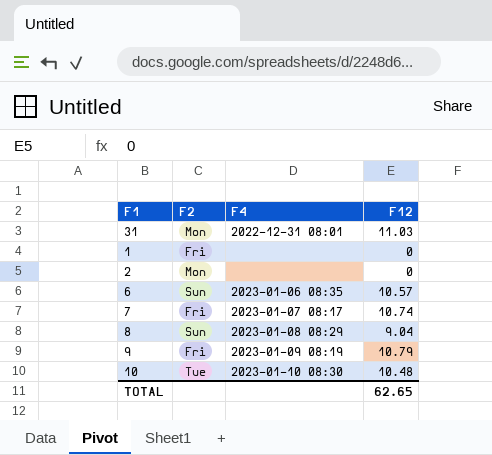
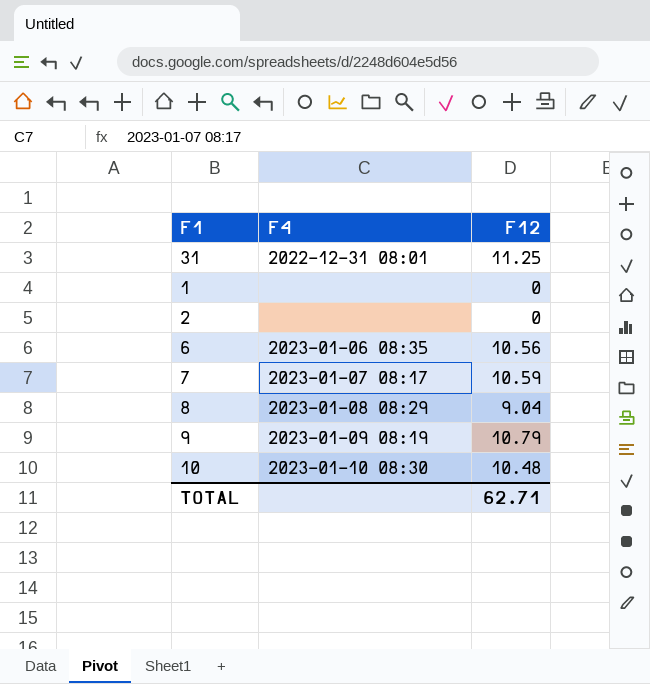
column F2 | position: 2 -> none
31 | F12: 11.03 -> 11.25
6 | F12: 10.57 -> 10.56
7 | F12: 10.74 -> 10.59
TOTAL | F12: 62.65 -> 62.71

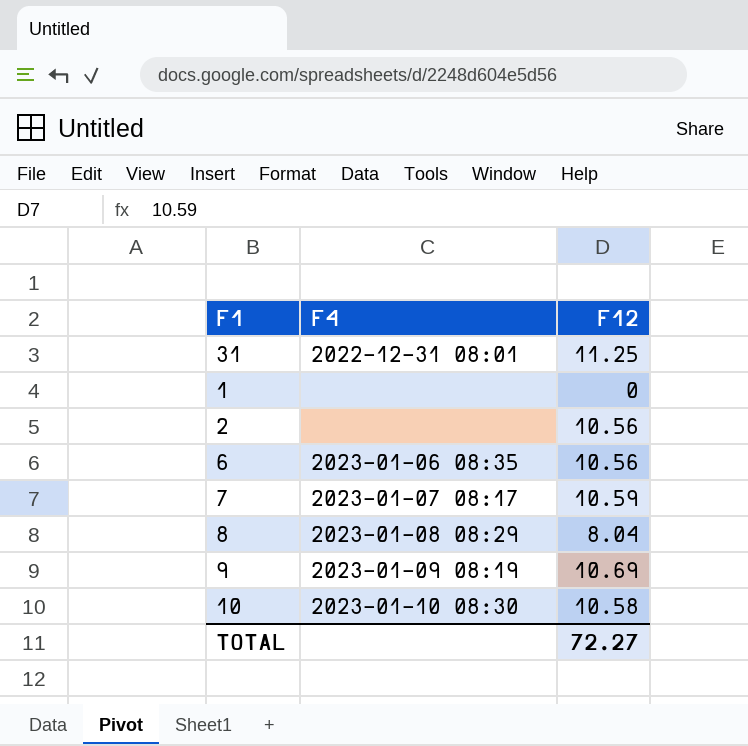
2 | F12: 0 -> 10.56
8 | F12: 9.04 -> 8.04
9 | F12: 10.79 -> 10.69
10 | F12: 10.48 -> 10.58
TOTAL | F12: 62.71 -> 72.27

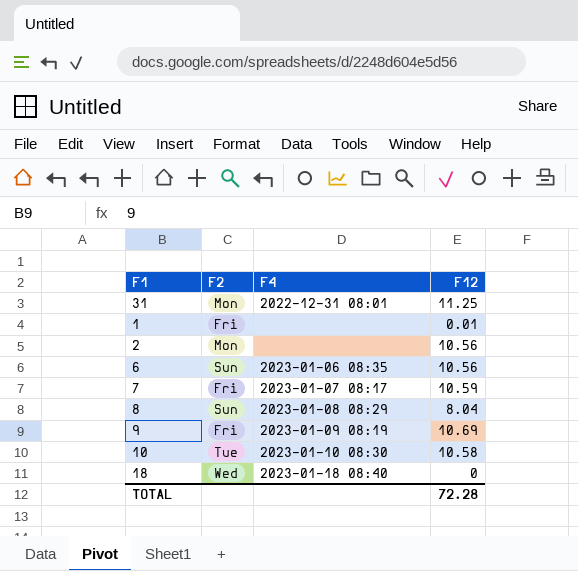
column F2 | position: none -> 2
1 | F12: 0 -> 0.01
row 18: none -> Wed | 2023-01-18 08:40 | 0
TOTAL | F12: 72.27 -> 72.28

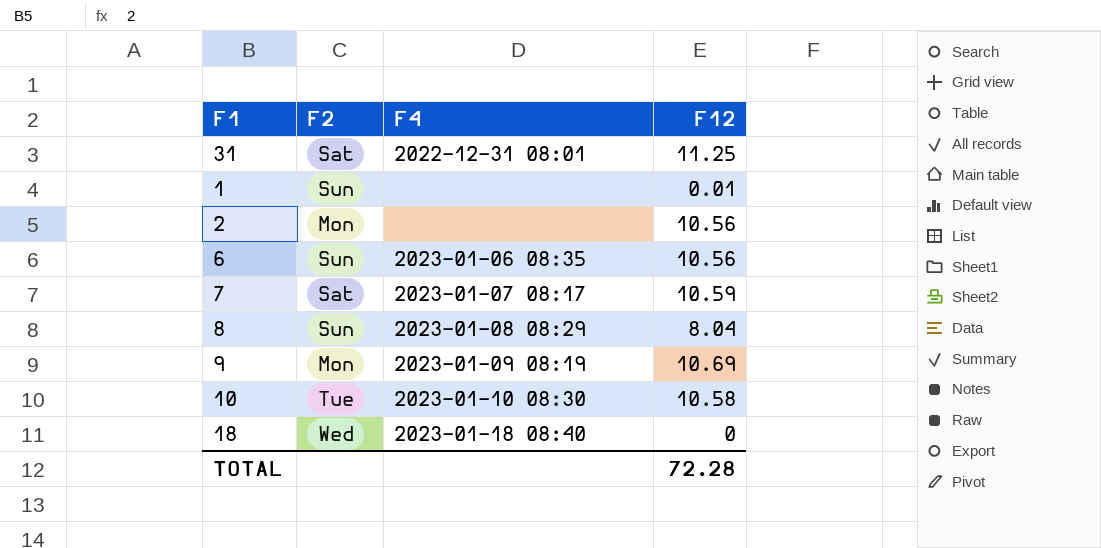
31 | F2: Mon -> Sat
1 | F2: Fri -> Sun
7 | F2: Fri -> Sat
9 | F2: Fri -> Mon

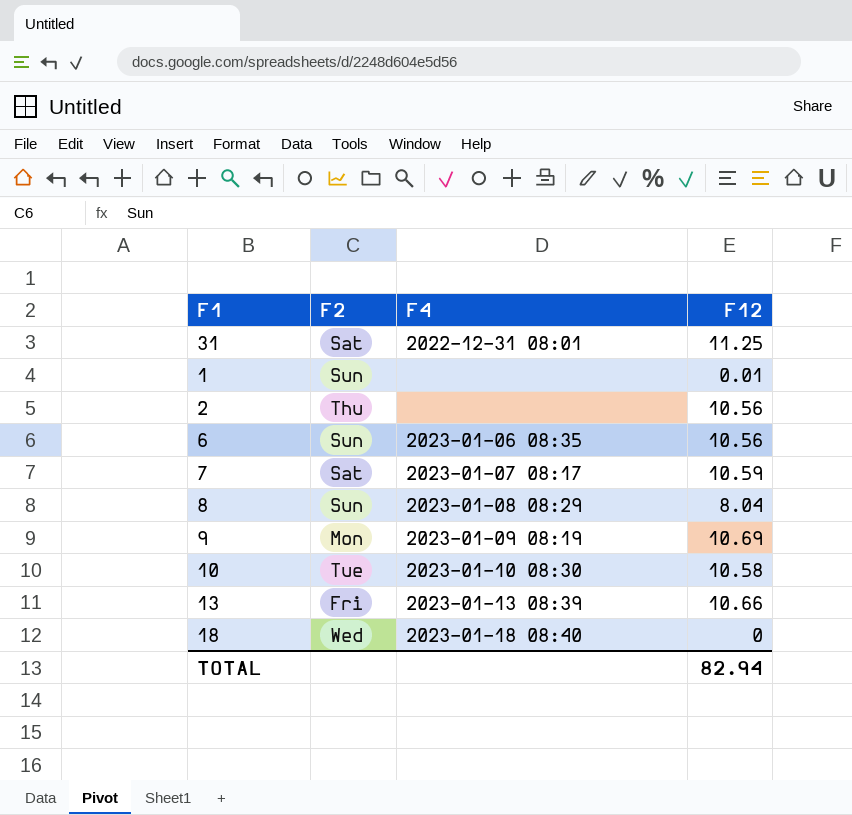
2 | F2: Mon -> Thu
row 13: none -> Fri | 2023-01-13 08:39 | 10.66
TOTAL | F12: 72.28 -> 82.94

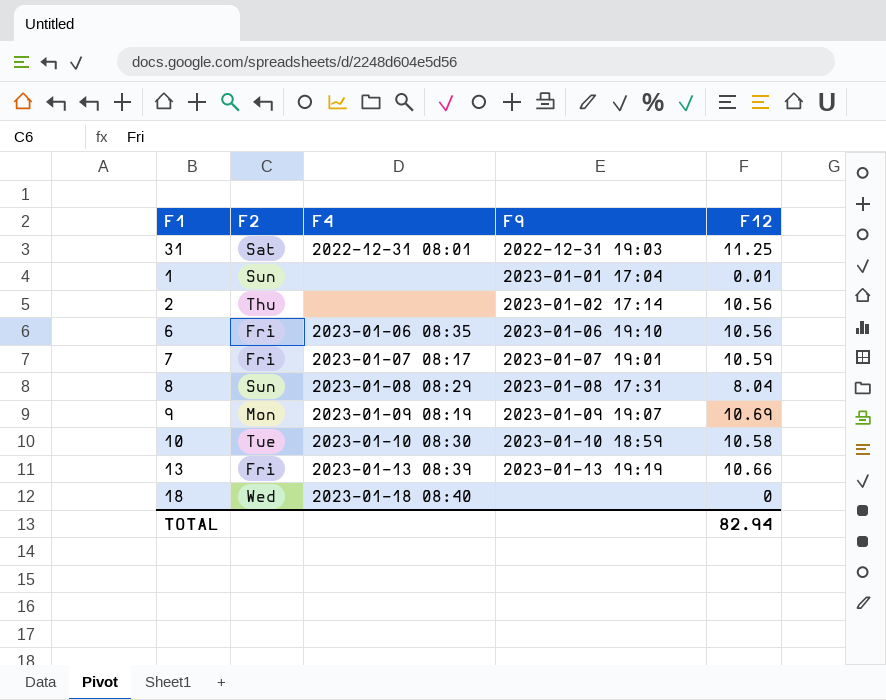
column F9 | position: none -> 4
6 | F2: Sun -> Fri
7 | F2: Sat -> Fri

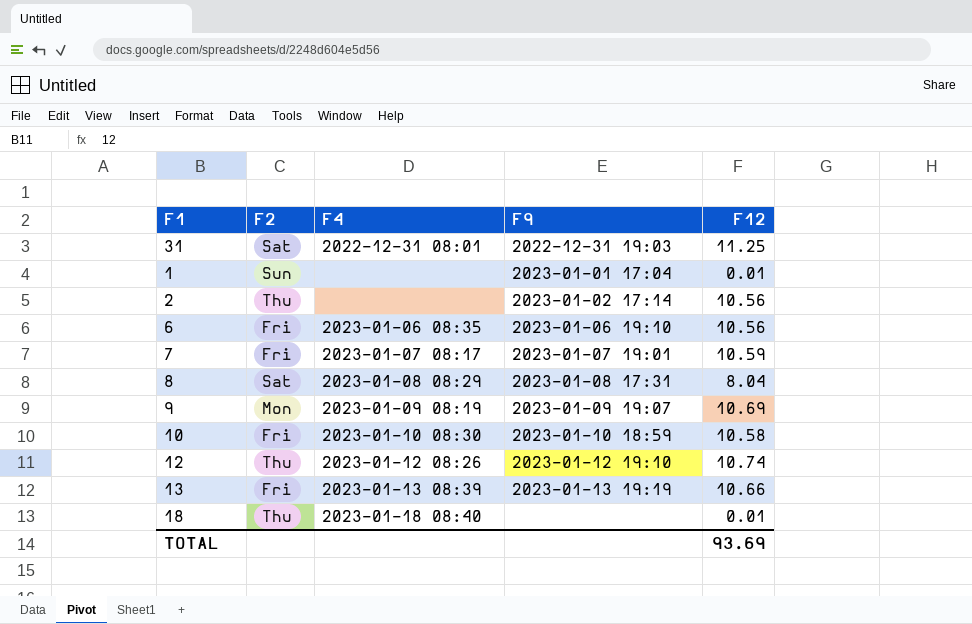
8 | F2: Sun -> Sat
10 | F2: Tue -> Fri
row 12: none -> Thu | 2023-01-12 08:26 | 2023-01-12 19:10 | 10.74
18 | F2: Wed -> Thu
18 | F12: 0 -> 0.01
TOTAL | F12: 82.94 -> 93.69

